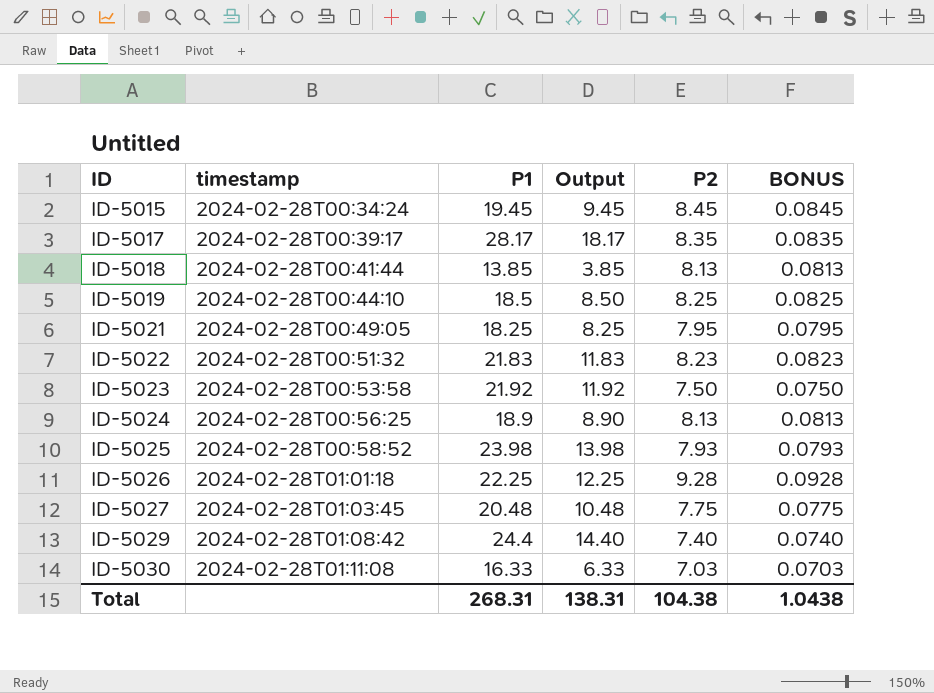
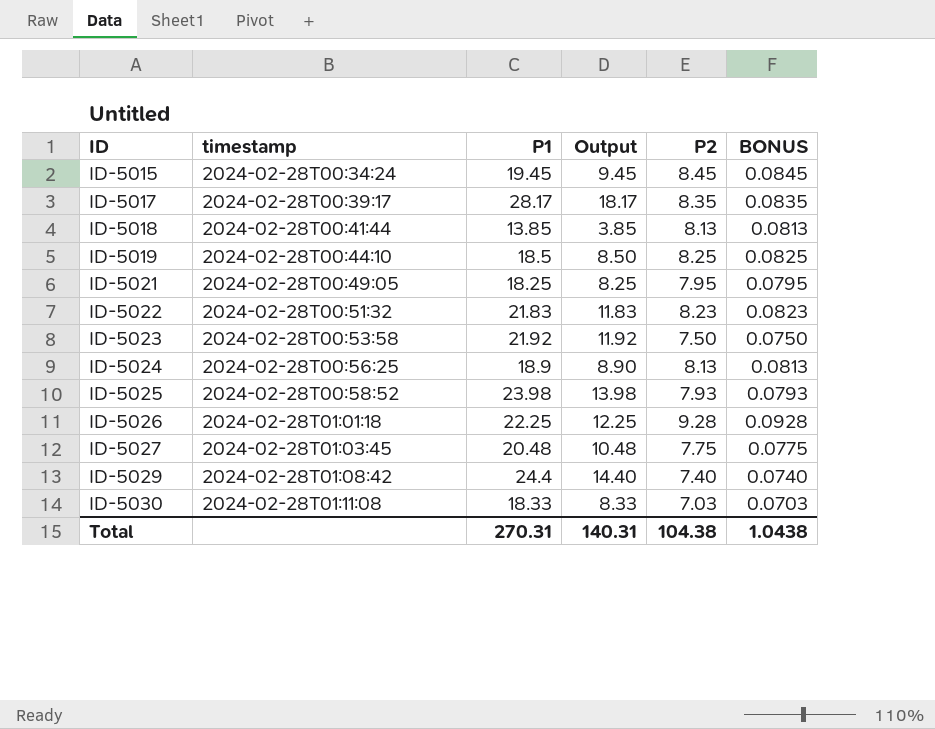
ID-5030 | P1: 16.33 -> 18.33
ID-5030 | Output: 6.33 -> 8.33
Total | P1: 268.31 -> 270.31
Total | Output: 138.31 -> 140.31

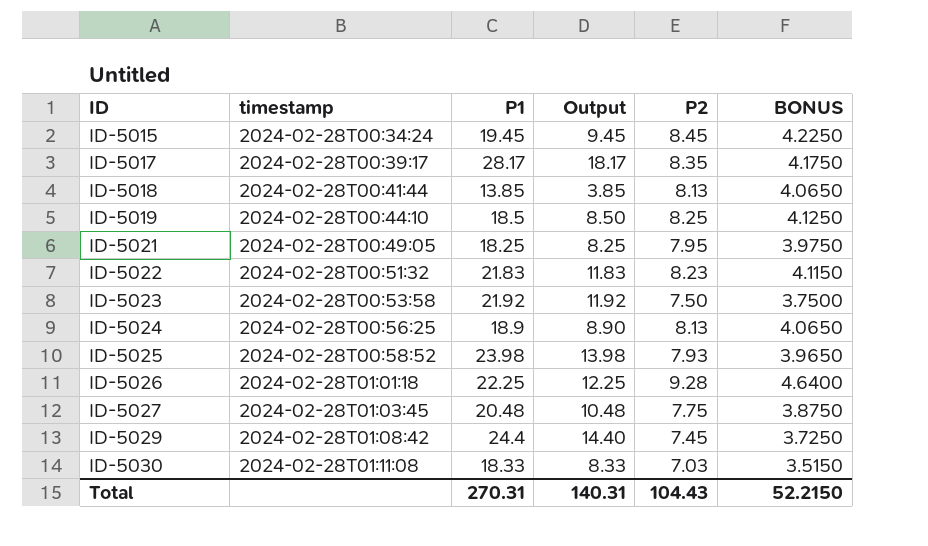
column BONUS | formula: [P2] * 0.01 -> [P2] * 0.5
ID-5029 | P2: 7.40 -> 7.45
Total | P2: 104.38 -> 104.43
Total | BONUS: 1.0438 -> 52.2150

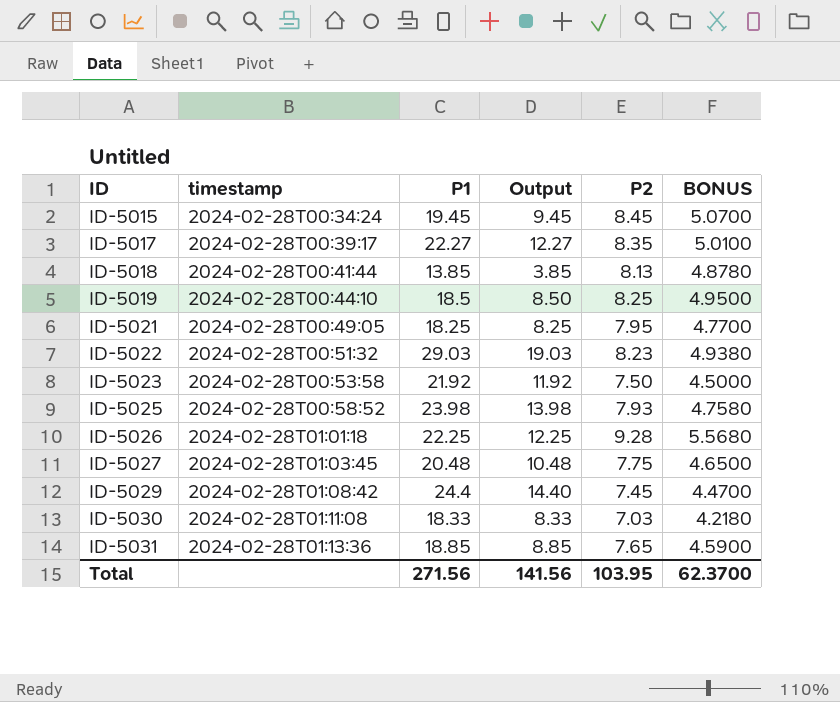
column BONUS | formula: [P2] * 0.5 -> [P2] * 0.6
row ID-5024: 2024-02-28T00:56:25 | 18.9 | 8.90 | 8.13 | 4.0650 -> none
ID-5017 | P1: 28.17 -> 22.27
ID-5017 | Output: 18.17 -> 12.27
ID-5022 | P1: 21.83 -> 29.03
ID-5022 | Output: 11.83 -> 19.03
row ID-5031: none -> 2024-02-28T01:13:36 | 18.85 | 8.85 | 7.65 | 4.5900
Total | P1: 270.31 -> 271.56
Total | Output: 140.31 -> 141.56
Total | P2: 104.43 -> 103.95
Total | BONUS: 52.2150 -> 62.3700

